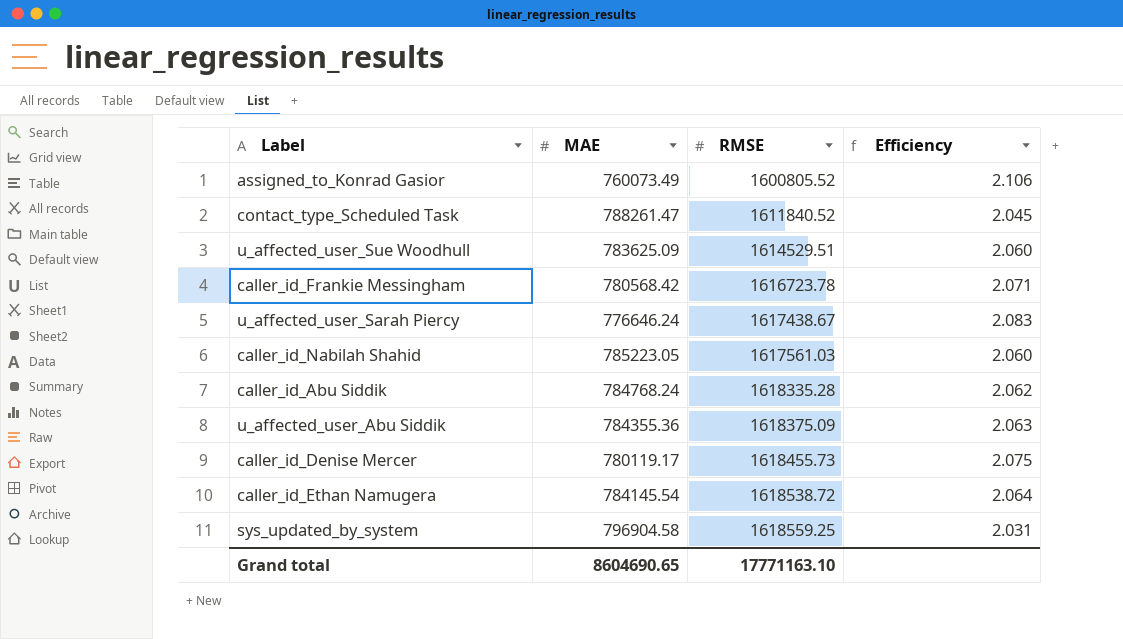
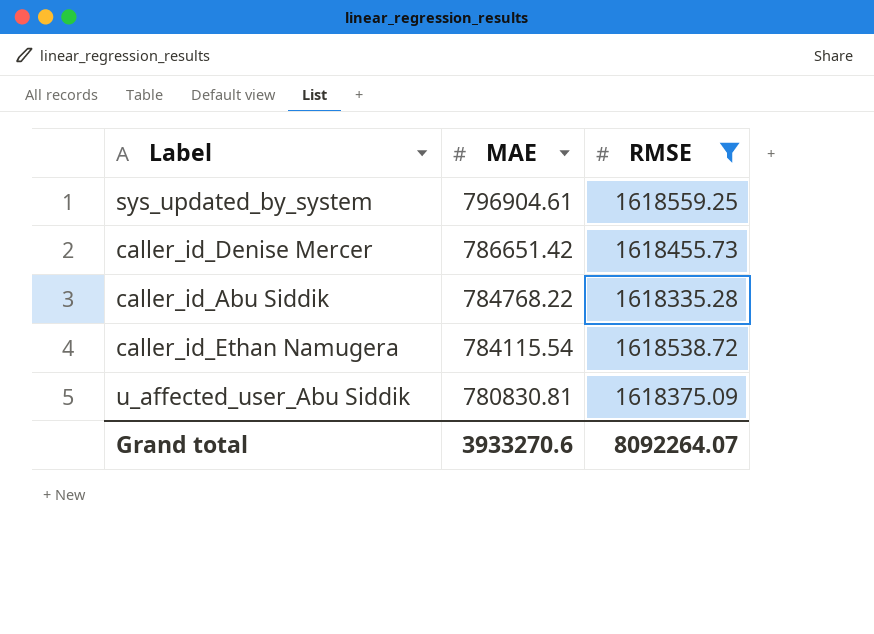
filter: none -> RMSE >= 1618335.28
row order: RMSE ascending -> MAE descending
column Efficiency | formula: [RMSE] / [MAE] -> none
sys_updated_by_system | MAE: 796904.58 -> 796904.61
caller_id_Denise Mercer | MAE: 780119.17 -> 786651.42
caller_id_Abu Siddik | MAE: 784768.24 -> 784768.22
caller_id_Ethan Namugera | MAE: 784145.54 -> 784115.54
u_affected_user_Abu Siddik | MAE: 784355.36 -> 780830.81
Grand total | MAE: 8604690.65 -> 3933270.6
Grand total | RMSE: 17771163.10 -> 8092264.07

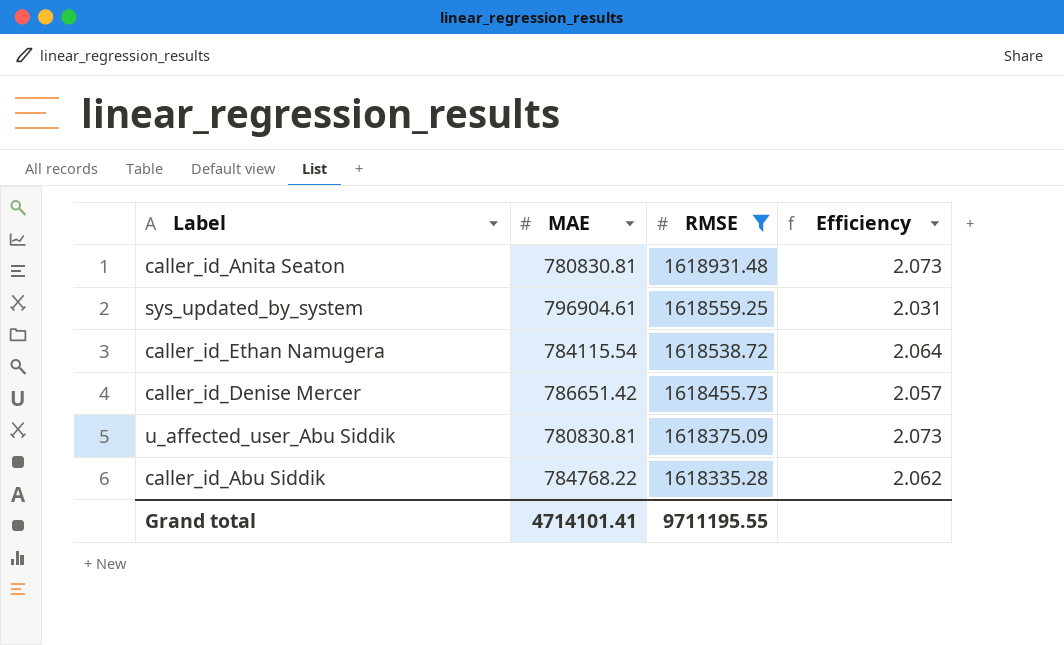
row order: MAE descending -> RMSE descending
column Efficiency | formula: none -> [RMSE] / [MAE]
row caller_id_Anita Seaton: none -> 780830.81 | 1618931.48 | 2.073
Grand total | MAE: 3933270.6 -> 4714101.41
Grand total | RMSE: 8092264.07 -> 9711195.55

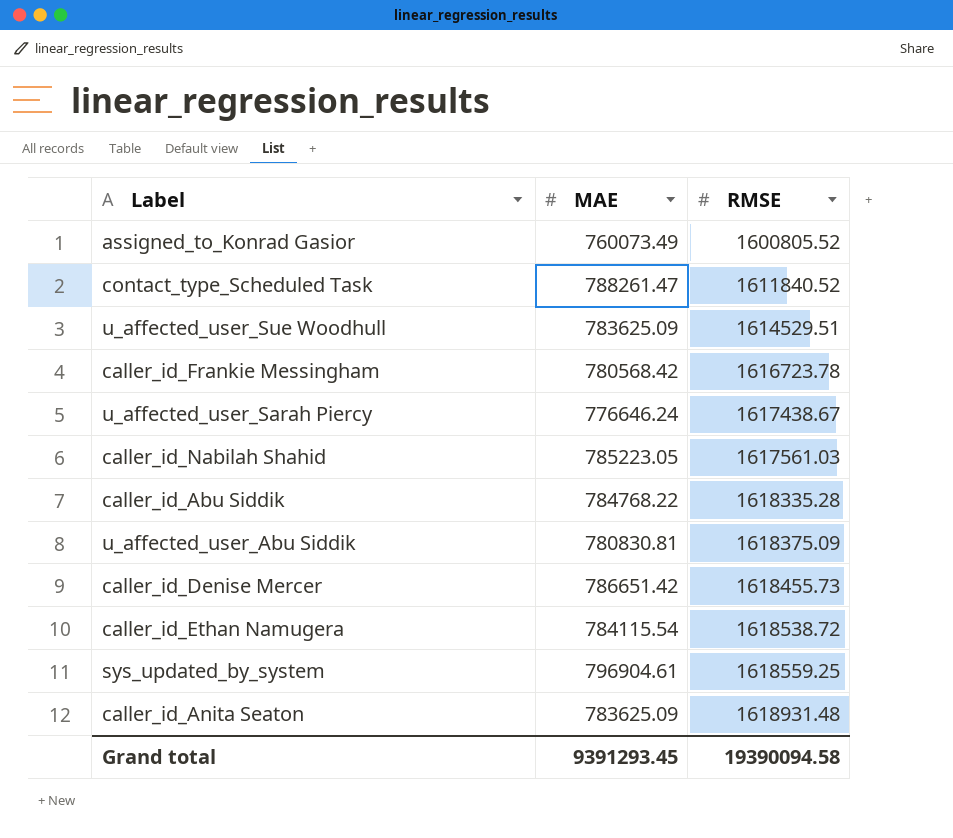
filter: RMSE >= 1618335.28 -> none
row order: RMSE descending -> RMSE ascending
column Efficiency | formula: [RMSE] / [MAE] -> none
caller_id_Anita Seaton | MAE: 780830.81 -> 783625.09
Grand total | MAE: 4714101.41 -> 9391293.45
Grand total | RMSE: 9711195.55 -> 19390094.58

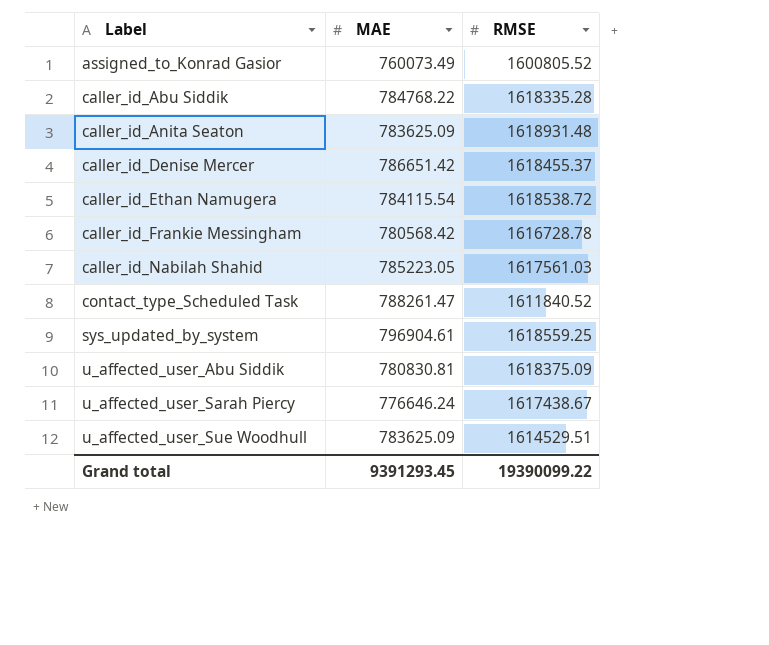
row order: RMSE ascending -> Label ascending
caller_id_Denise Mercer | RMSE: 1618455.73 -> 1618455.37
caller_id_Frankie Messingham | RMSE: 1616723.78 -> 1616728.78
Grand total | RMSE: 19390094.58 -> 19390099.22

